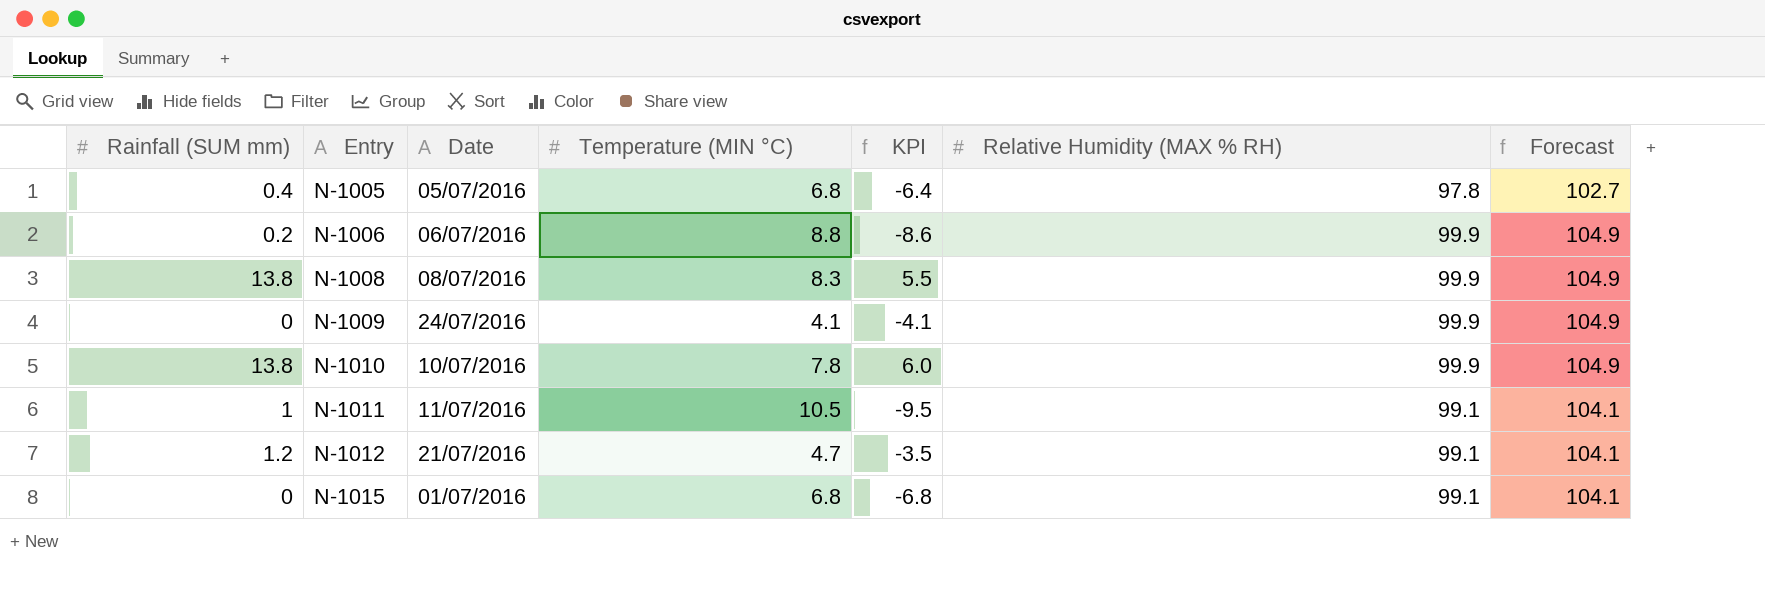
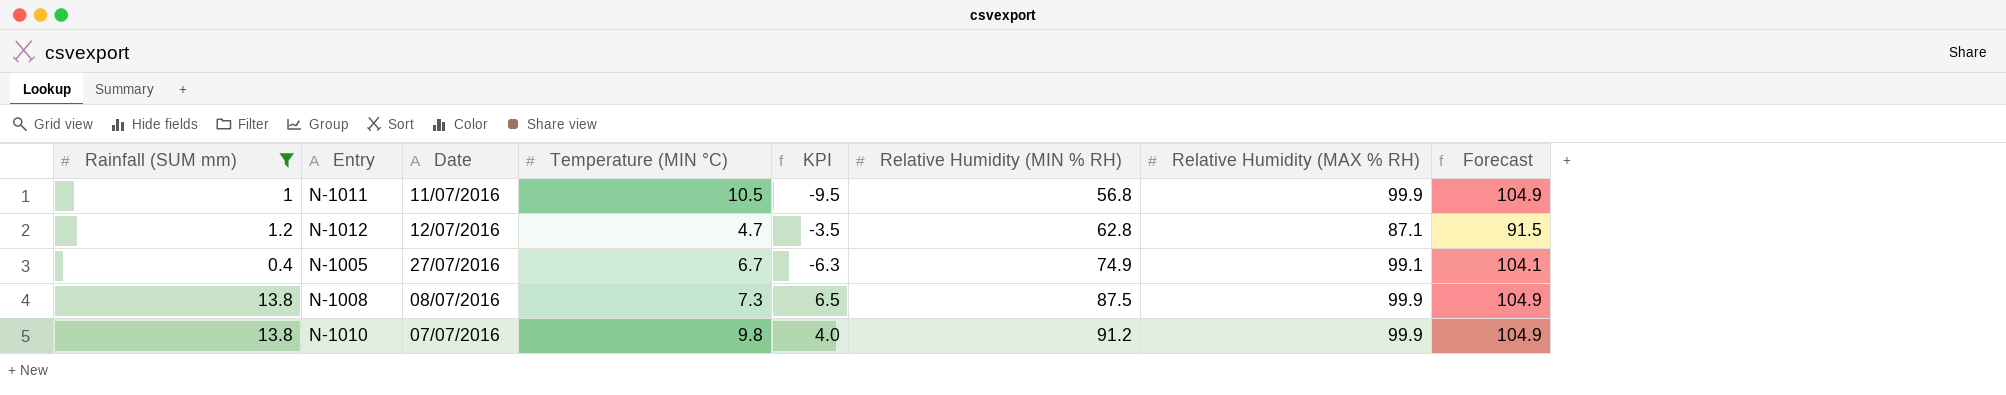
filter: none -> Rainfall (SUM mm) >= 0.4
row order: Entry ascending -> Relative Humidity (MIN % RH) ascending
column Relative Humidity (MIN % RH) | position: none -> 6
N-1011 | Relative Humidity (MAX % RH): 99.1 -> 99.9
N-1011 | Forecast: 104.1 -> 104.9
N-1012 | Date: 21/07/2016 -> 12/07/2016
N-1012 | Relative Humidity (MAX % RH): 99.1 -> 87.1
N-1012 | Forecast: 104.1 -> 91.5
N-1005 | Date: 05/07/2016 -> 27/07/2016
N-1005 | Temperature (MIN °C): 6.8 -> 6.7
N-1005 | KPI: -6.4 -> -6.3
N-1005 | Relative Humidity (MAX % RH): 97.8 -> 99.1
N-1005 | Forecast: 102.7 -> 104.1
N-1008 | Temperature (MIN °C): 8.3 -> 7.3
N-1008 | KPI: 5.5 -> 6.5
N-1010 | Date: 10/07/2016 -> 07/07/2016
N-1010 | Temperature (MIN °C): 7.8 -> 9.8
N-1010 | KPI: 6.0 -> 4.0

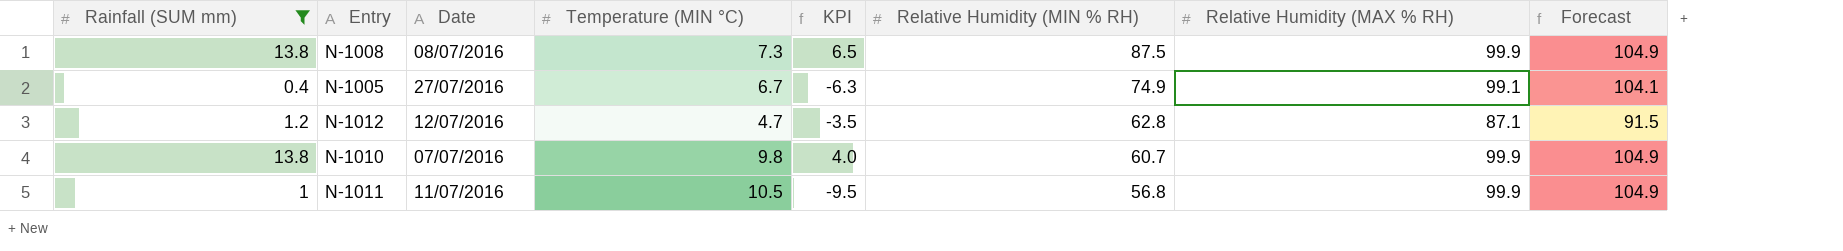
row order: Relative Humidity (MIN % RH) ascending -> Relative Humidity (MIN % RH) descending
N-1010 | Relative Humidity (MIN % RH): 91.2 -> 60.7

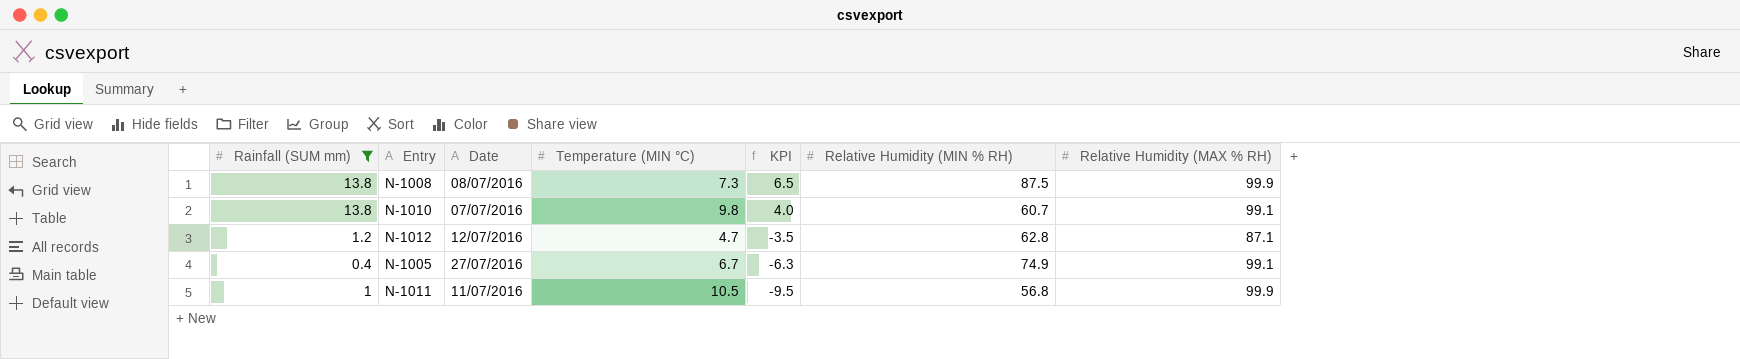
row order: Relative Humidity (MIN % RH) descending -> KPI descending
column Forecast | formula: [Relative Humidity (MAX % RH)] * 1.05 -> none
N-1010 | Relative Humidity (MAX % RH): 99.9 -> 99.1

